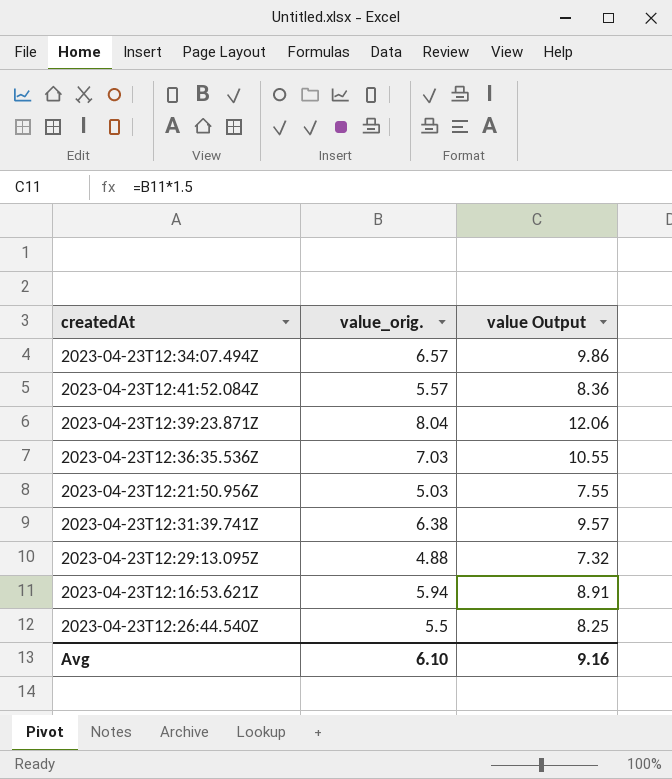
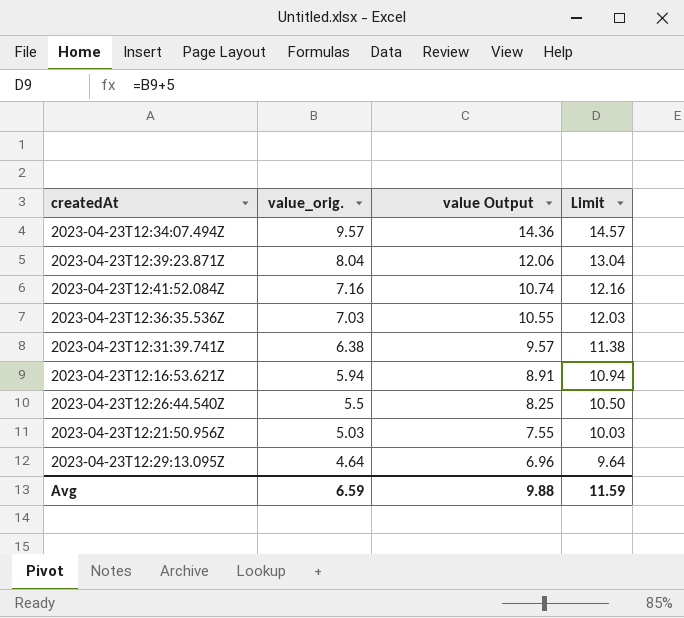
row order: none -> value_orig. descending
column Limit | formula: none -> [value_orig.] + 5
2023-04-23T12:34:07.494Z | value_orig.: 6.57 -> 9.57
2023-04-23T12:34:07.494Z | value Output: 9.86 -> 14.36
2023-04-23T12:41:52.084Z | value_orig.: 5.57 -> 7.16
2023-04-23T12:41:52.084Z | value Output: 8.36 -> 10.74
2023-04-23T12:29:13.095Z | value_orig.: 4.88 -> 4.64
2023-04-23T12:29:13.095Z | value Output: 7.32 -> 6.96
Avg | value_orig.: 6.10 -> 6.59
Avg | value Output: 9.16 -> 9.88

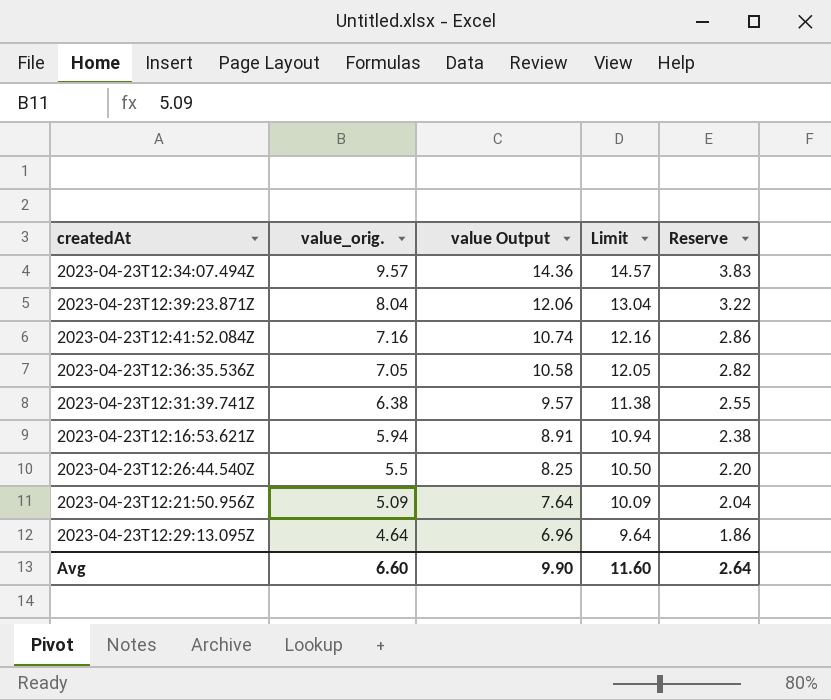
column Reserve | formula: none -> [value_orig.] * 0.4
2023-04-23T12:36:35.536Z | value_orig.: 7.03 -> 7.05
2023-04-23T12:36:35.536Z | value Output: 10.55 -> 10.58
2023-04-23T12:36:35.536Z | Limit: 12.03 -> 12.05
2023-04-23T12:21:50.956Z | value_orig.: 5.03 -> 5.09
2023-04-23T12:21:50.956Z | value Output: 7.55 -> 7.64
2023-04-23T12:21:50.956Z | Limit: 10.03 -> 10.09
Avg | value_orig.: 6.59 -> 6.60
Avg | value Output: 9.88 -> 9.90
Avg | Limit: 11.59 -> 11.60

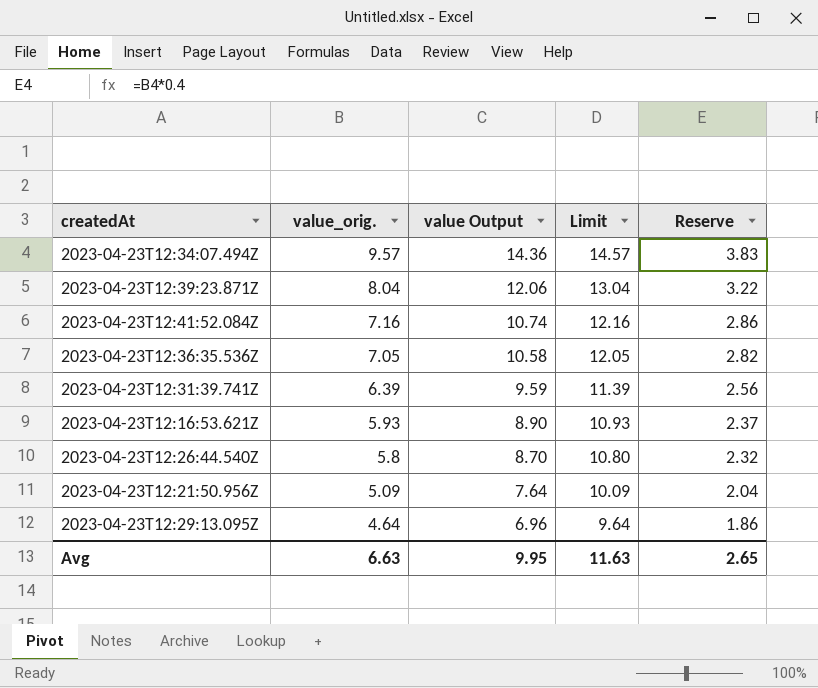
2023-04-23T12:31:39.741Z | value_orig.: 6.38 -> 6.39
2023-04-23T12:31:39.741Z | value Output: 9.57 -> 9.59
2023-04-23T12:31:39.741Z | Limit: 11.38 -> 11.39
2023-04-23T12:31:39.741Z | Reserve: 2.55 -> 2.56
2023-04-23T12:16:53.621Z | value_orig.: 5.94 -> 5.93
2023-04-23T12:16:53.621Z | value Output: 8.91 -> 8.90
2023-04-23T12:16:53.621Z | Limit: 10.94 -> 10.93
2023-04-23T12:16:53.621Z | Reserve: 2.38 -> 2.37
2023-04-23T12:26:44.540Z | value_orig.: 5.5 -> 5.8
2023-04-23T12:26:44.540Z | value Output: 8.25 -> 8.70
2023-04-23T12:26:44.540Z | Limit: 10.50 -> 10.80
2023-04-23T12:26:44.540Z | Reserve: 2.20 -> 2.32
Avg | value_orig.: 6.60 -> 6.63
Avg | value Output: 9.90 -> 9.95
Avg | Limit: 11.60 -> 11.63
Avg | Reserve: 2.64 -> 2.65

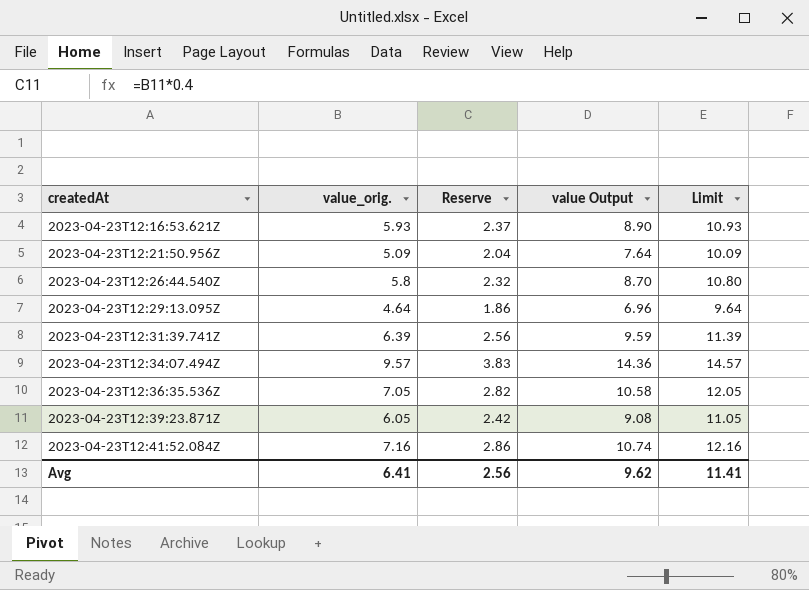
row order: value_orig. descending -> createdAt ascending
column Reserve | position: 5 -> 3
2023-04-23T12:39:23.871Z | value_orig.: 8.04 -> 6.05
2023-04-23T12:39:23.871Z | Reserve: 3.22 -> 2.42
2023-04-23T12:39:23.871Z | value Output: 12.06 -> 9.08
2023-04-23T12:39:23.871Z | Limit: 13.04 -> 11.05
Avg | value_orig.: 6.63 -> 6.41
Avg | Reserve: 2.65 -> 2.56
Avg | value Output: 9.95 -> 9.62
Avg | Limit: 11.63 -> 11.41

